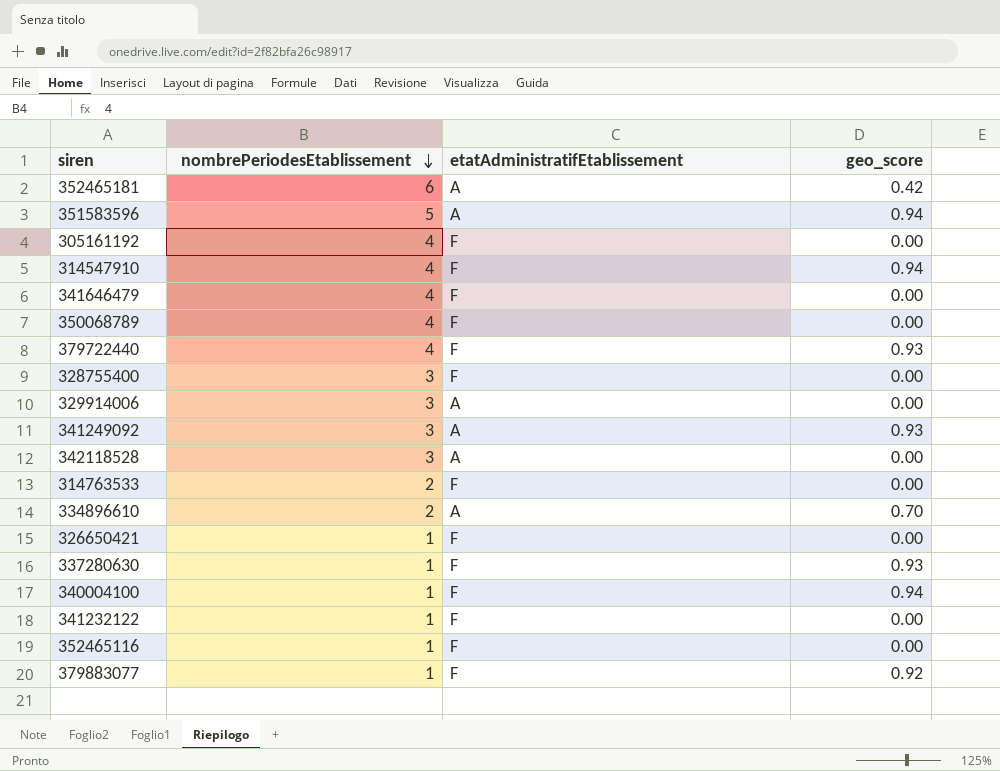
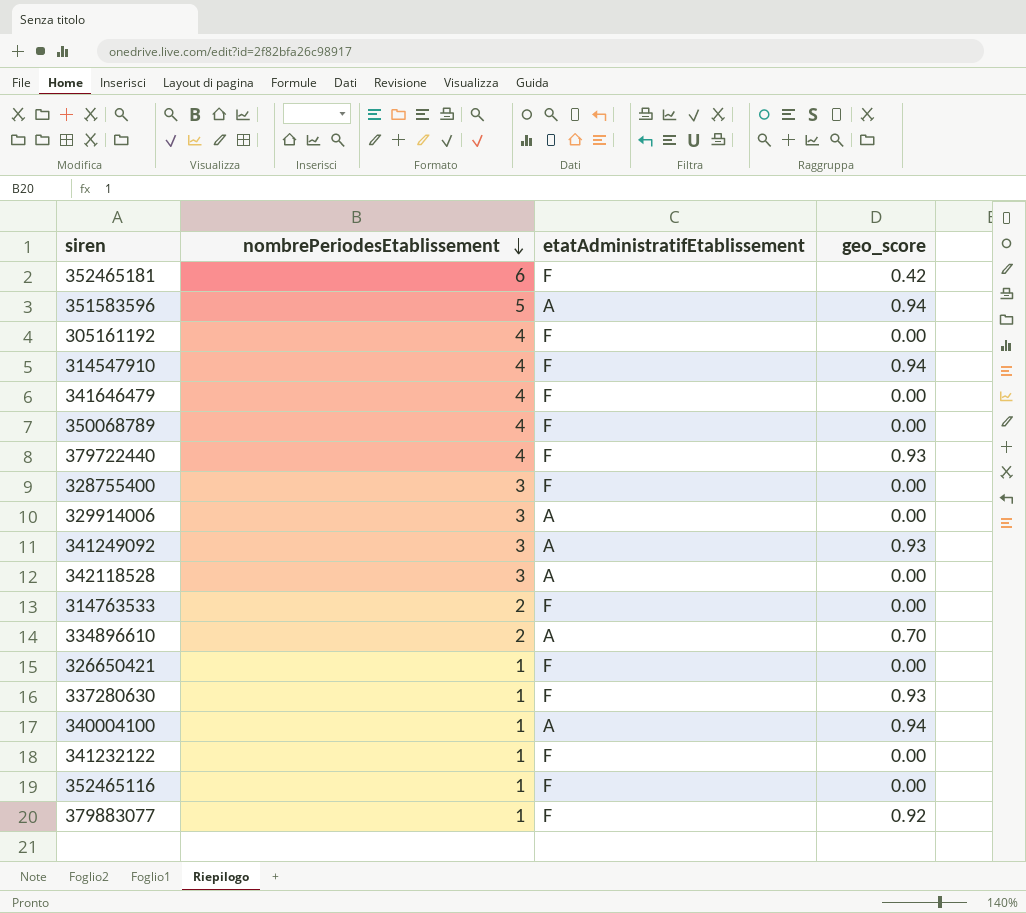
352465181 | etatAdministratifEtablissement: A -> F
340004100 | etatAdministratifEtablissement: F -> A

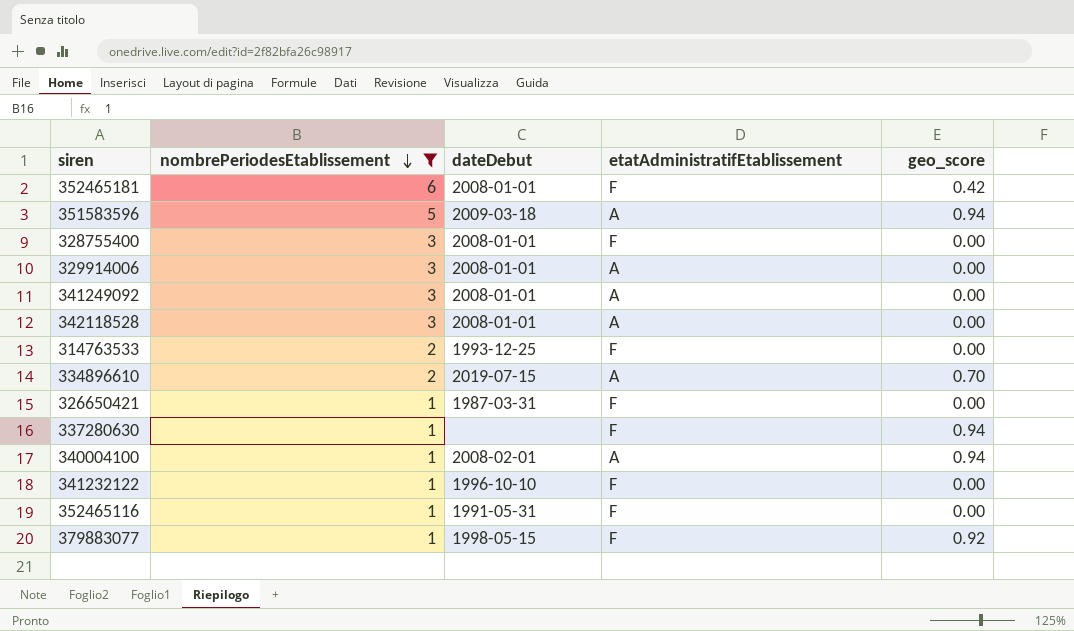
filter: none -> nombrePeriodesEtablissement != 4
column dateDebut | position: none -> 3
341249092 | geo_score: 0.93 -> 0.00
337280630 | geo_score: 0.93 -> 0.94

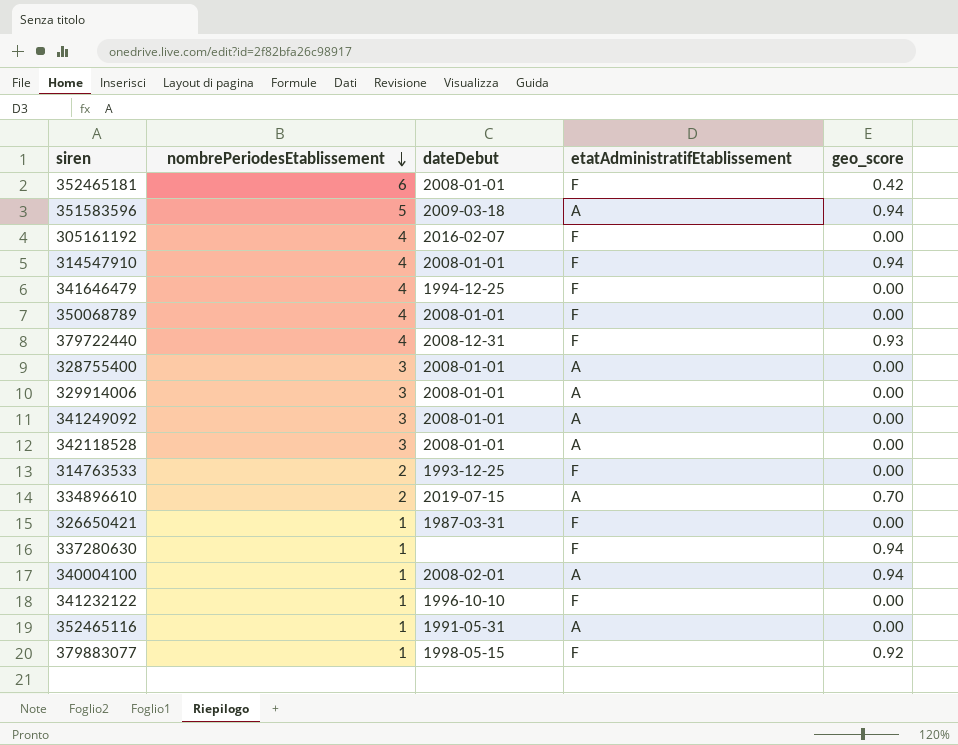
filter: nombrePeriodesEtablissement != 4 -> none
328755400 | etatAdministratifEtablissement: F -> A
352465116 | etatAdministratifEtablissement: F -> A

